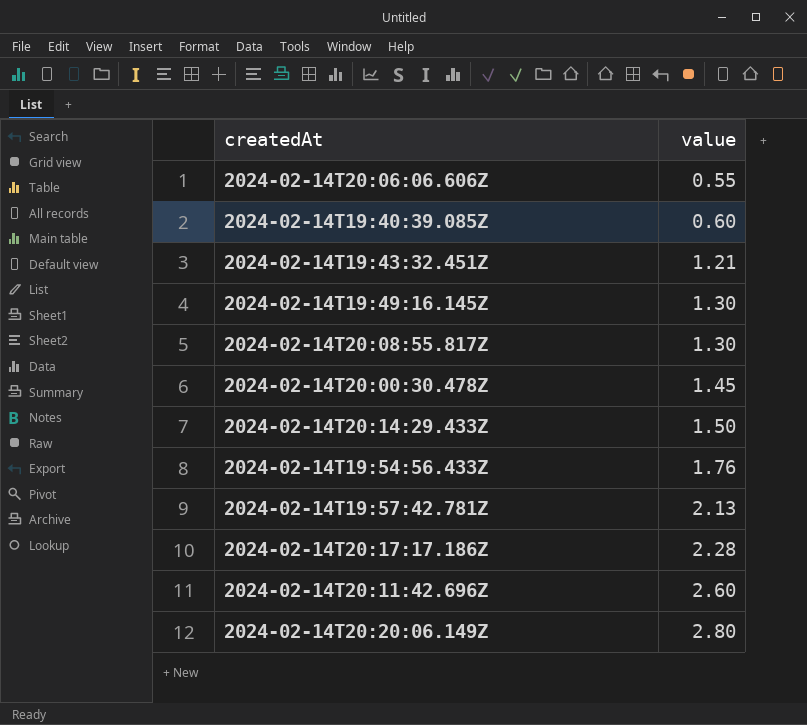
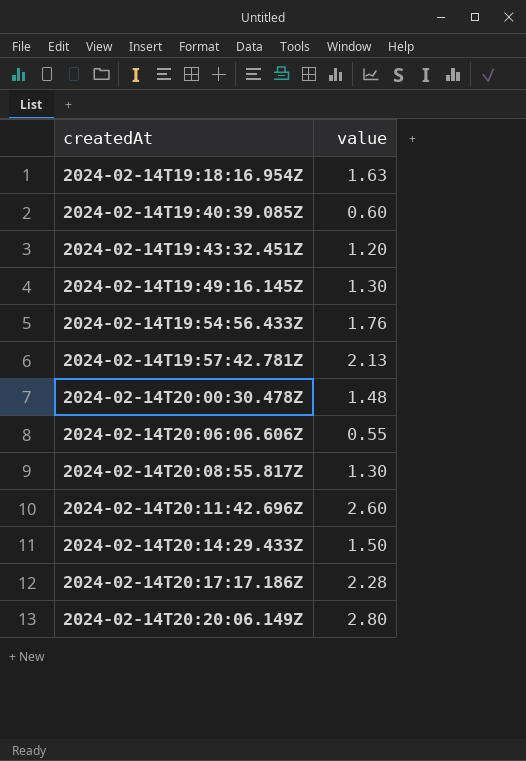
row order: value ascending -> createdAt ascending
row 2024-02-14T19:18:16.954Z: none -> 1.63
2024-02-14T19:43:32.451Z | value: 1.21 -> 1.20
2024-02-14T20:00:30.478Z | value: 1.45 -> 1.48

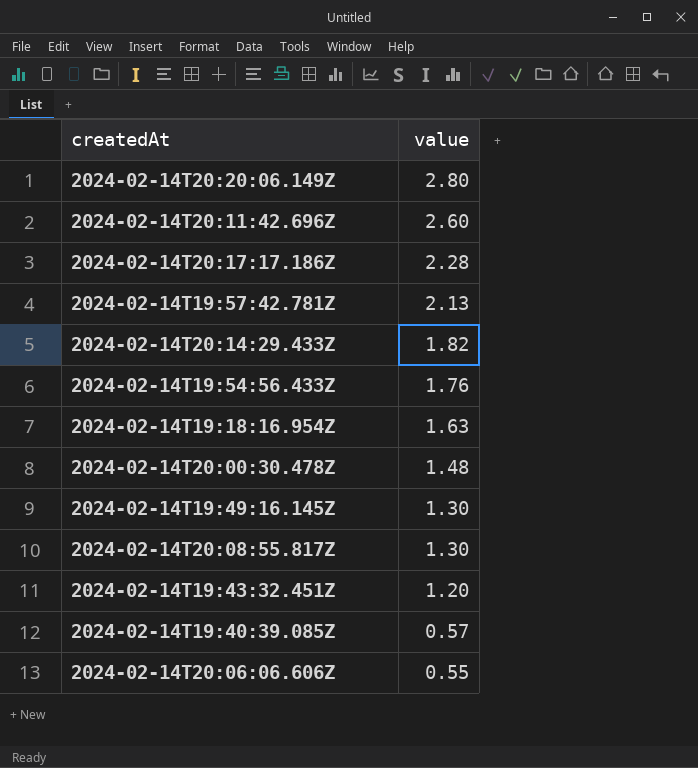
row order: createdAt ascending -> value descending
2024-02-14T20:14:29.433Z | value: 1.50 -> 1.82
2024-02-14T19:40:39.085Z | value: 0.60 -> 0.57

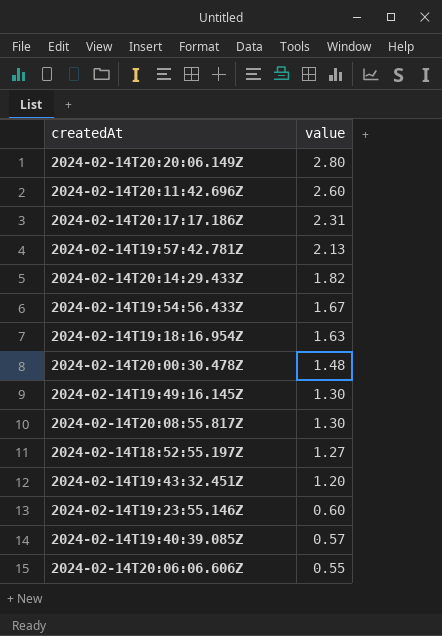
2024-02-14T20:17:17.186Z | value: 2.28 -> 2.31
2024-02-14T19:54:56.433Z | value: 1.76 -> 1.67
row 2024-02-14T18:52:55.197Z: none -> 1.27
row 2024-02-14T19:23:55.146Z: none -> 0.60

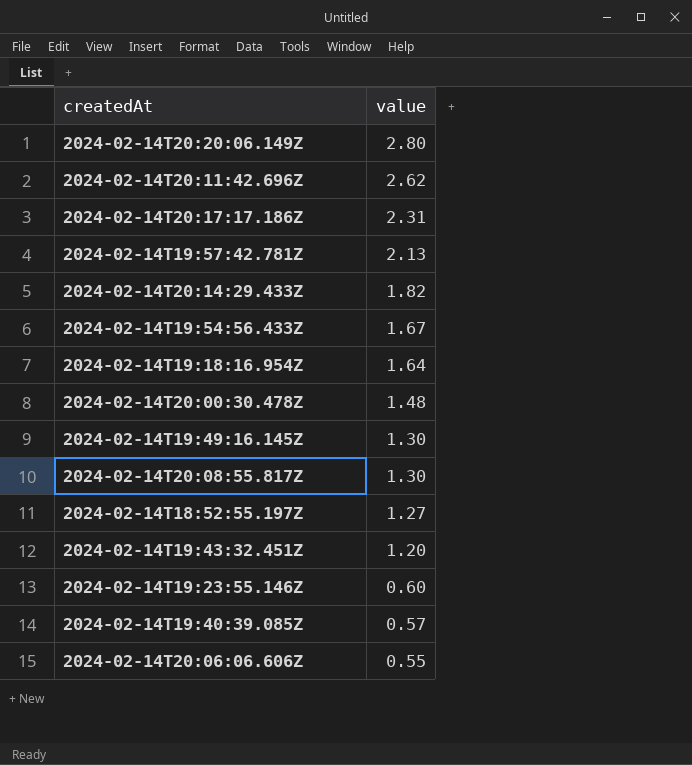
2024-02-14T20:11:42.696Z | value: 2.60 -> 2.62
2024-02-14T19:18:16.954Z | value: 1.63 -> 1.64

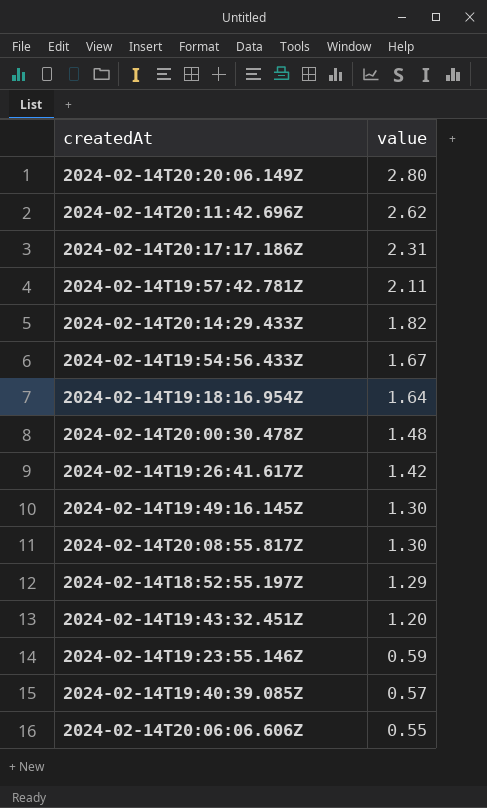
2024-02-14T19:57:42.781Z | value: 2.13 -> 2.11
row 2024-02-14T19:26:41.617Z: none -> 1.42
2024-02-14T18:52:55.197Z | value: 1.27 -> 1.29
2024-02-14T19:23:55.146Z | value: 0.60 -> 0.59

